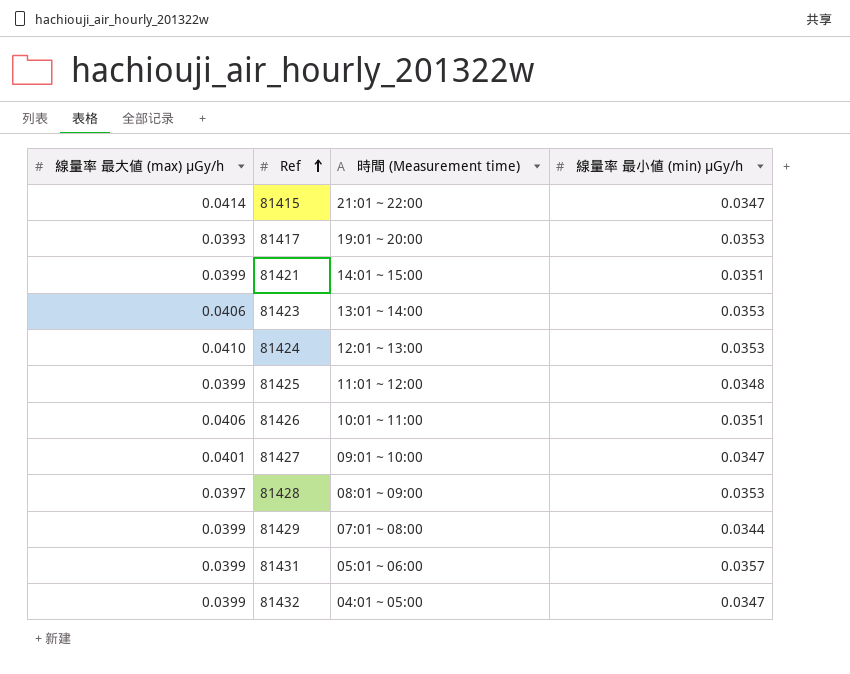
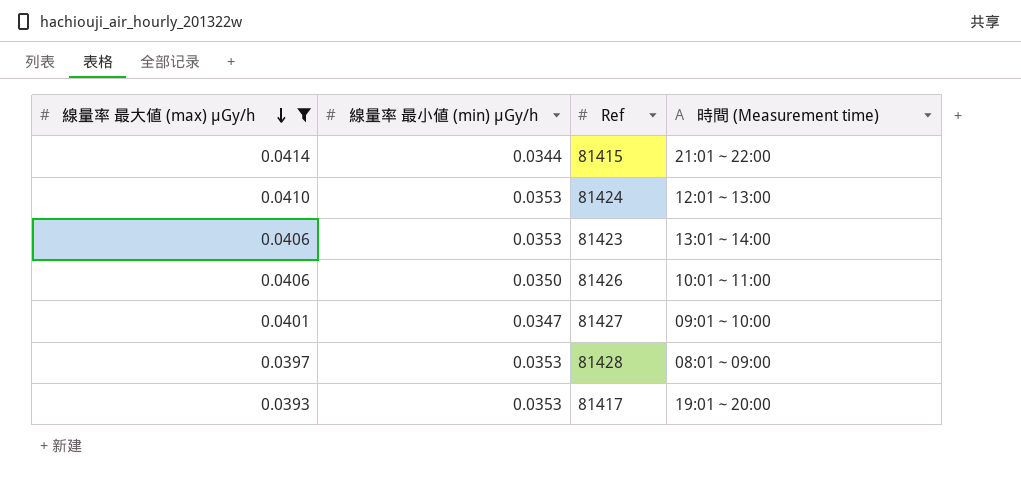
filter: none -> 線量率 最大値 (max) μGy/h != 0.0399
row order: Ref ascending -> 線量率 最大値 (max) μGy/h descending
column 線量率 最小値 (min) μGy/h | position: 4 -> 2
81415 | 線量率 最小値 (min) μGy/h: 0.0347 -> 0.0344
81426 | 線量率 最小値 (min) μGy/h: 0.0351 -> 0.0350

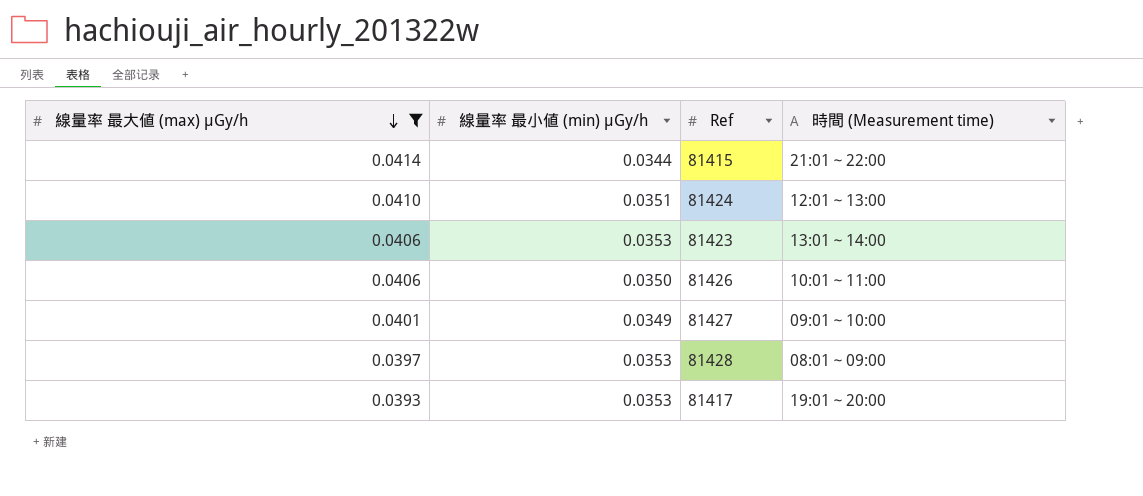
81424 | 線量率 最小値 (min) μGy/h: 0.0353 -> 0.0351
81427 | 線量率 最小値 (min) μGy/h: 0.0347 -> 0.0349

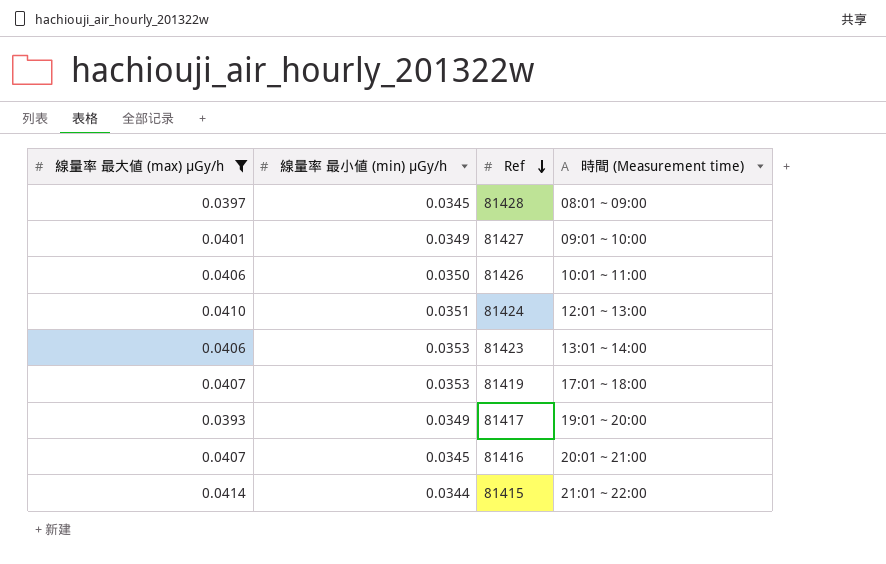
row order: 線量率 最大値 (max) μGy/h descending -> Ref descending
81428 | 線量率 最小値 (min) μGy/h: 0.0353 -> 0.0345
row 81419: none -> 0.0407 | 0.0353 | 17:01～18:00
81417 | 線量率 最小値 (min) μGy/h: 0.0353 -> 0.0349
row 81416: none -> 0.0407 | 0.0345 | 20:01～21:00

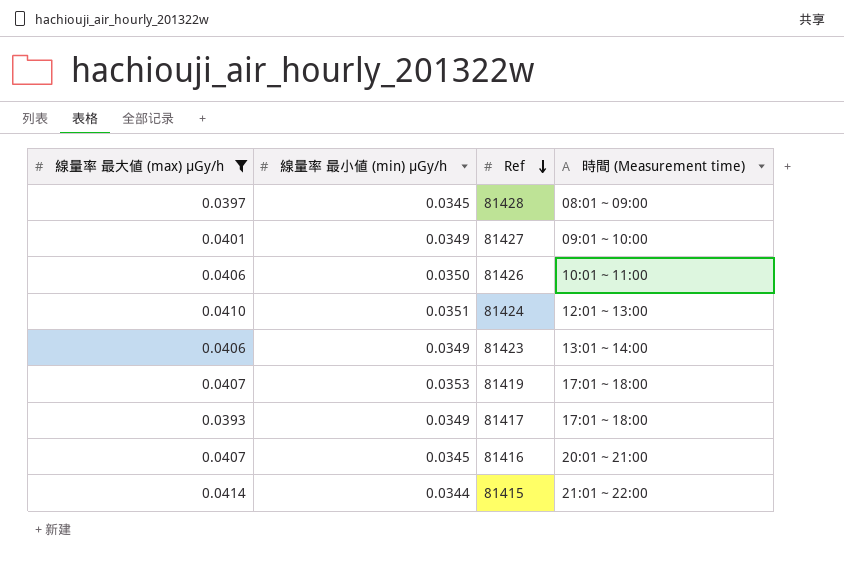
81423 | 線量率 最小値 (min) μGy/h: 0.0353 -> 0.0349
81417 | 時間 (Measurement time): 19:01～20:00 -> 17:01～18:00

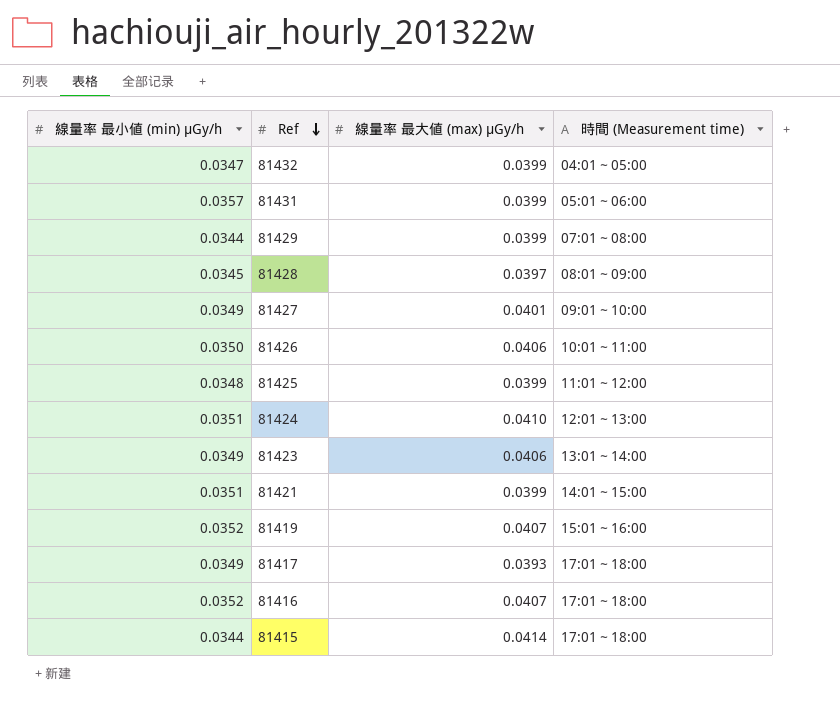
filter: 線量率 最大値 (max) μGy/h != 0.0399 -> none
column 線量率 最大値 (max) μGy/h | position: 1 -> 3
81419 | 線量率 最小値 (min) μGy/h: 0.0353 -> 0.0352
81419 | 時間 (Measurement time): 17:01～18:00 -> 15:01～16:00
81416 | 線量率 最小値 (min) μGy/h: 0.0345 -> 0.0352
81416 | 時間 (Measurement time): 20:01～21:00 -> 17:01～18:00
81415 | 時間 (Measurement time): 21:01～22:00 -> 17:01～18:00

